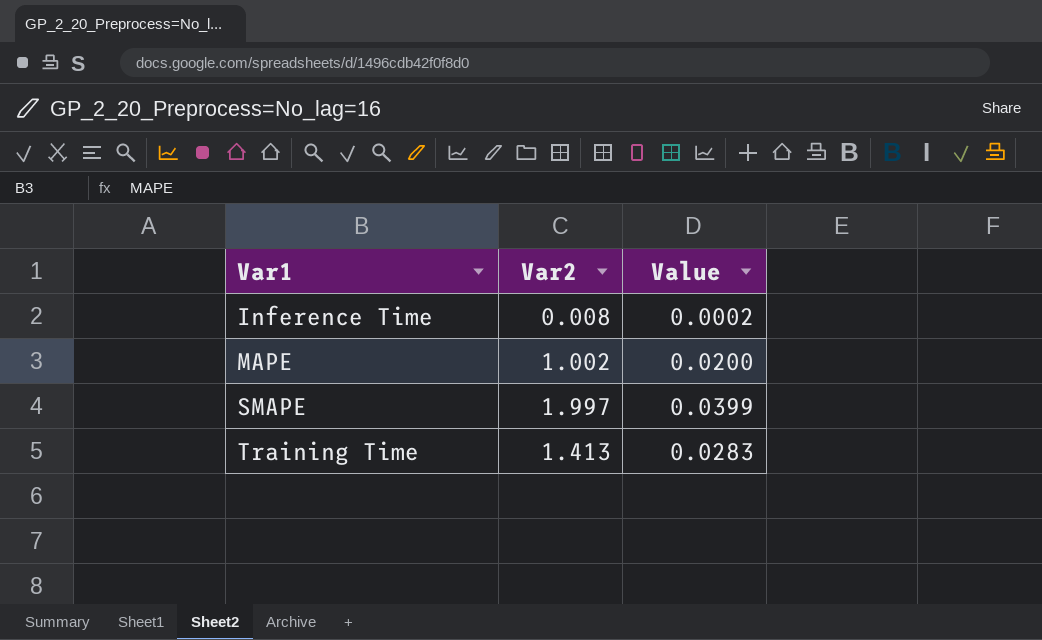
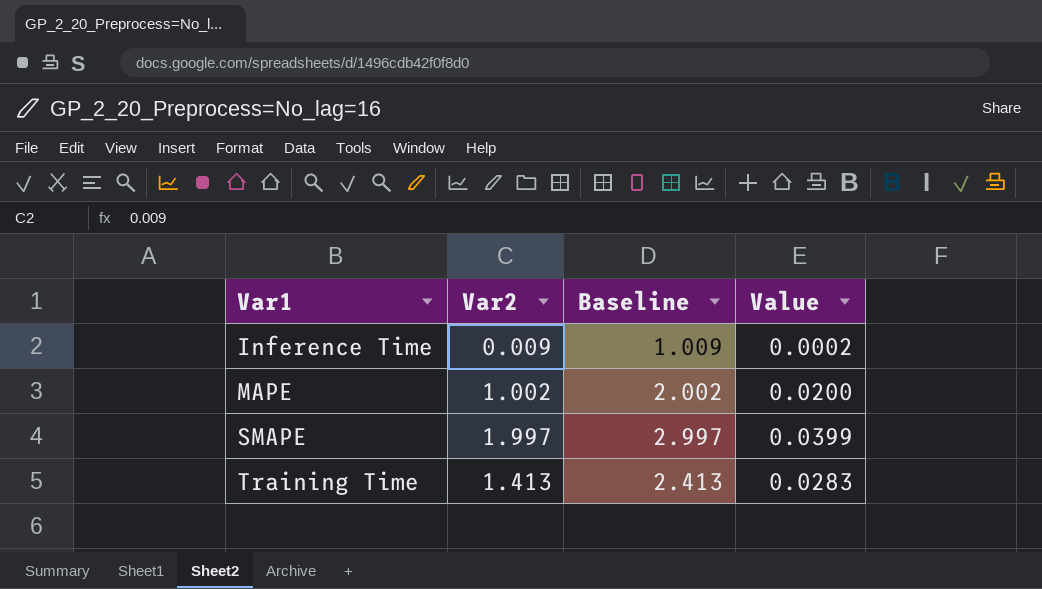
column Baseline | formula: none -> [Var2] + 1
Inference Time | Var2: 0.008 -> 0.009

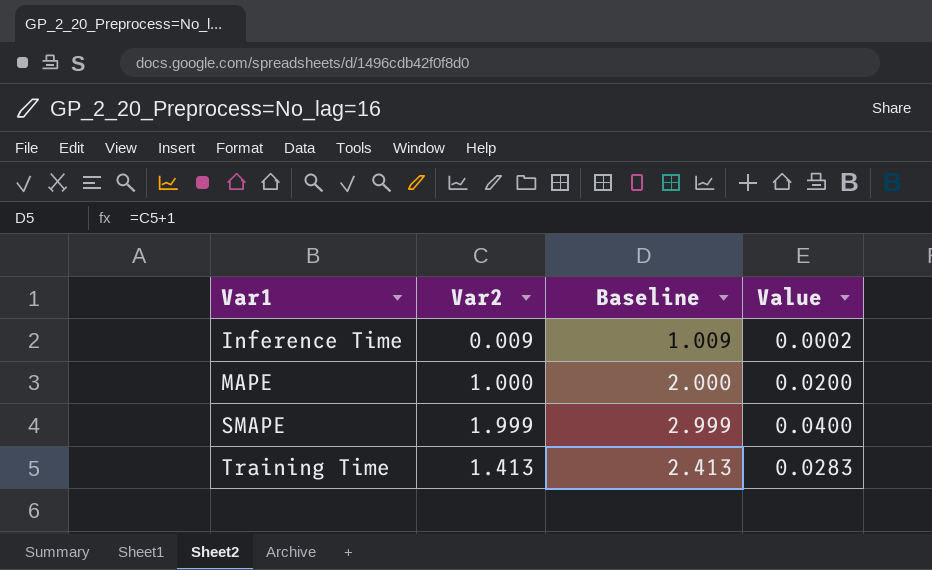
MAPE | Var2: 1.002 -> 1.000
MAPE | Baseline: 2.002 -> 2.000
SMAPE | Var2: 1.997 -> 1.999
SMAPE | Baseline: 2.997 -> 2.999
SMAPE | Value: 0.0399 -> 0.0400

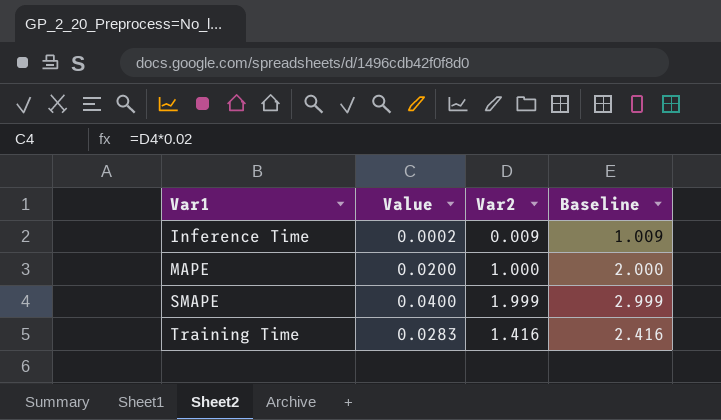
column Value | position: 4 -> 2
Training Time | Var2: 1.413 -> 1.416
Training Time | Baseline: 2.413 -> 2.416

